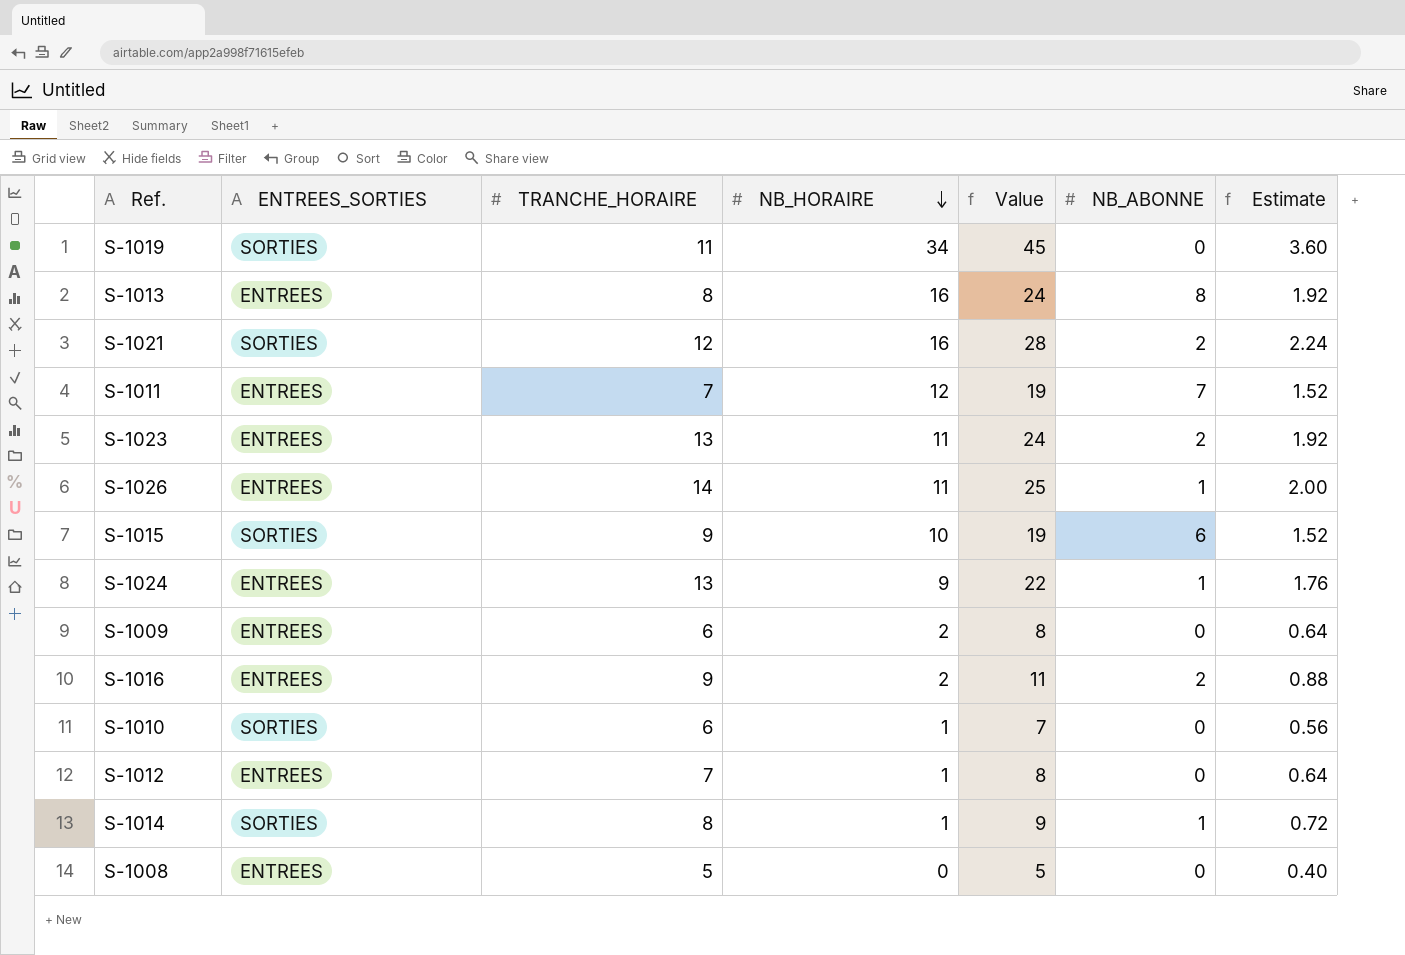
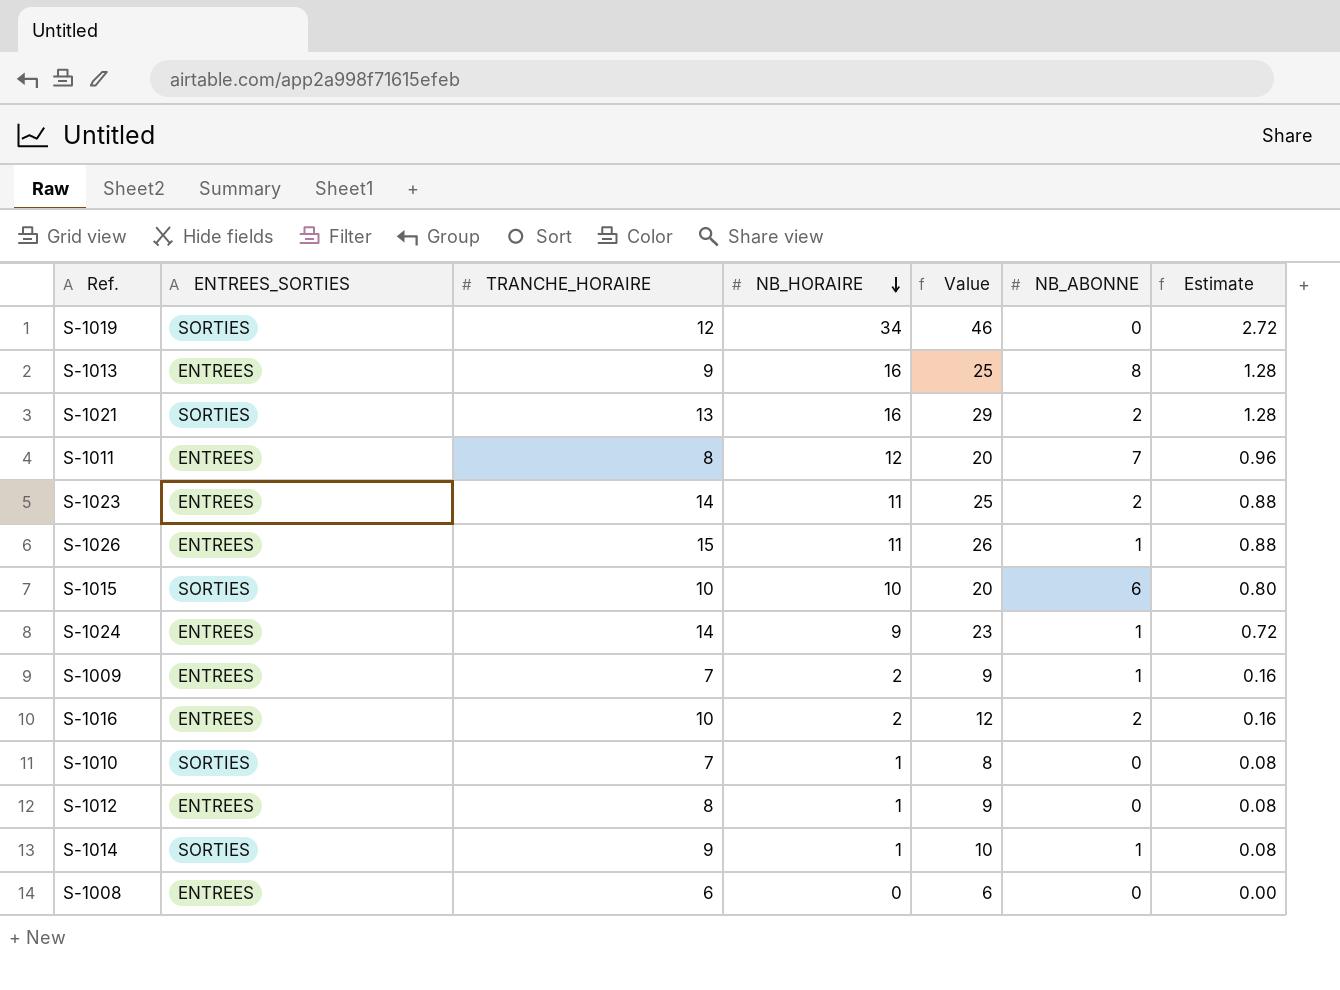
column Estimate | formula: [Value] * 0.08 -> [NB_HORAIRE] * 0.08
S-1019 | TRANCHE_HORAIRE: 11 -> 12
S-1019 | Value: 45 -> 46
S-1013 | TRANCHE_HORAIRE: 8 -> 9
S-1013 | Value: 24 -> 25
S-1021 | TRANCHE_HORAIRE: 12 -> 13
S-1021 | Value: 28 -> 29
S-1011 | TRANCHE_HORAIRE: 7 -> 8
S-1011 | Value: 19 -> 20
S-1023 | TRANCHE_HORAIRE: 13 -> 14
S-1023 | Value: 24 -> 25
S-1026 | TRANCHE_HORAIRE: 14 -> 15
S-1026 | Value: 25 -> 26
S-1015 | TRANCHE_HORAIRE: 9 -> 10
S-1015 | Value: 19 -> 20
S-1024 | TRANCHE_HORAIRE: 13 -> 14
S-1024 | Value: 22 -> 23
S-1009 | TRANCHE_HORAIRE: 6 -> 7
S-1009 | Value: 8 -> 9
S-1009 | NB_ABONNE: 0 -> 1
S-1016 | TRANCHE_HORAIRE: 9 -> 10
S-1016 | Value: 11 -> 12
S-1010 | TRANCHE_HORAIRE: 6 -> 7
S-1010 | Value: 7 -> 8
S-1012 | TRANCHE_HORAIRE: 7 -> 8
S-1012 | Value: 8 -> 9
S-1014 | TRANCHE_HORAIRE: 8 -> 9
S-1014 | Value: 9 -> 10
S-1008 | TRANCHE_HORAIRE: 5 -> 6
S-1008 | Value: 5 -> 6

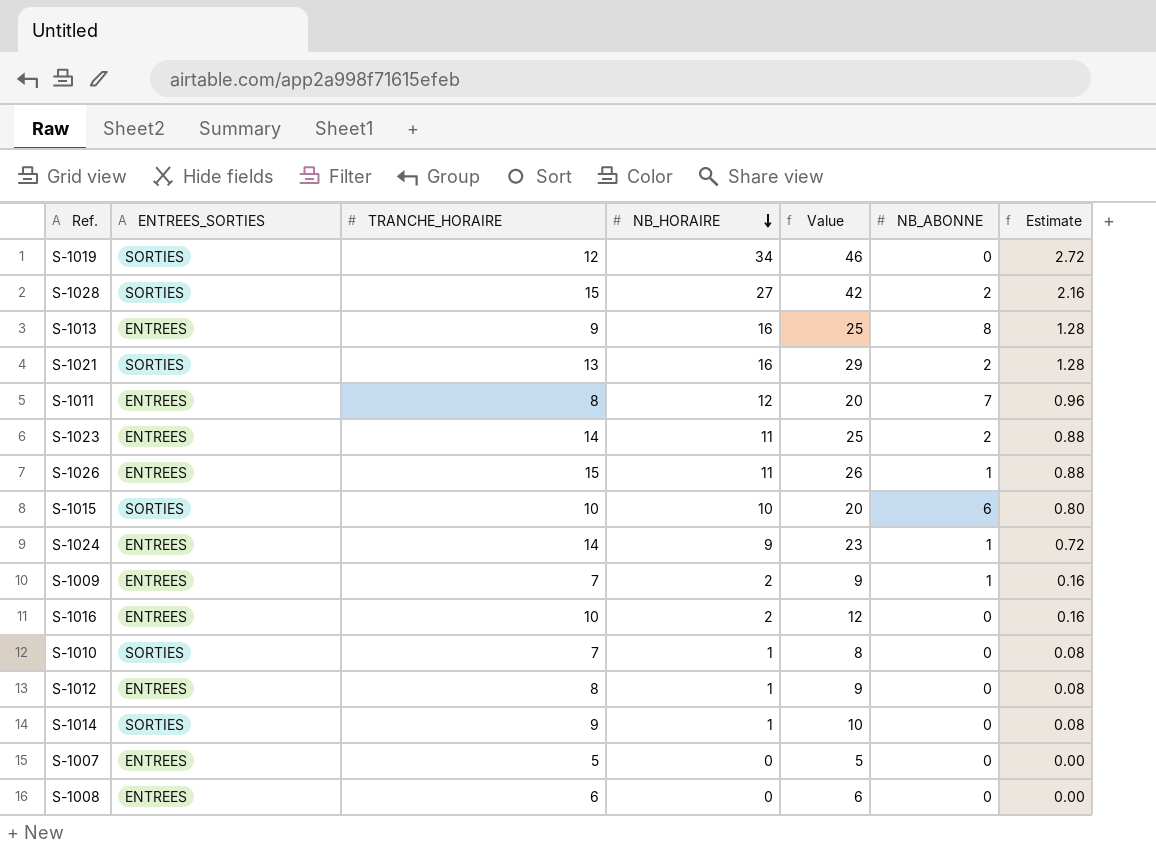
row S-1028: none -> SORTIES | 15 | 27 | 42 | 2 | 2.16
S-1016 | NB_ABONNE: 2 -> 0
S-1014 | NB_ABONNE: 1 -> 0
row S-1007: none -> ENTREES | 5 | 0 | 5 | 0 | 0.00

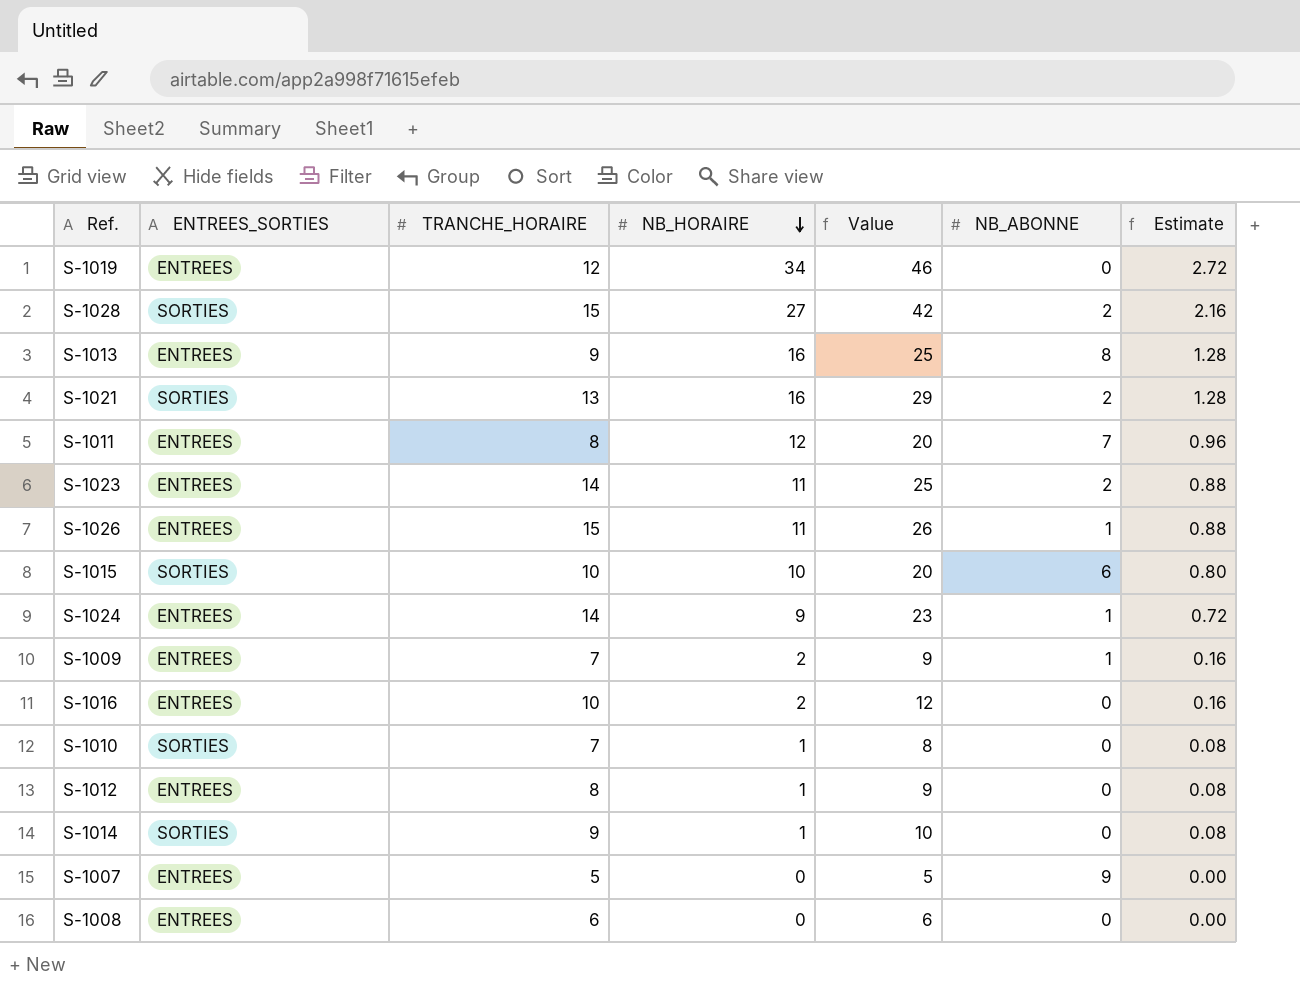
S-1019 | ENTREES_SORTIES: SORTIES -> ENTREES
S-1007 | NB_ABONNE: 0 -> 9

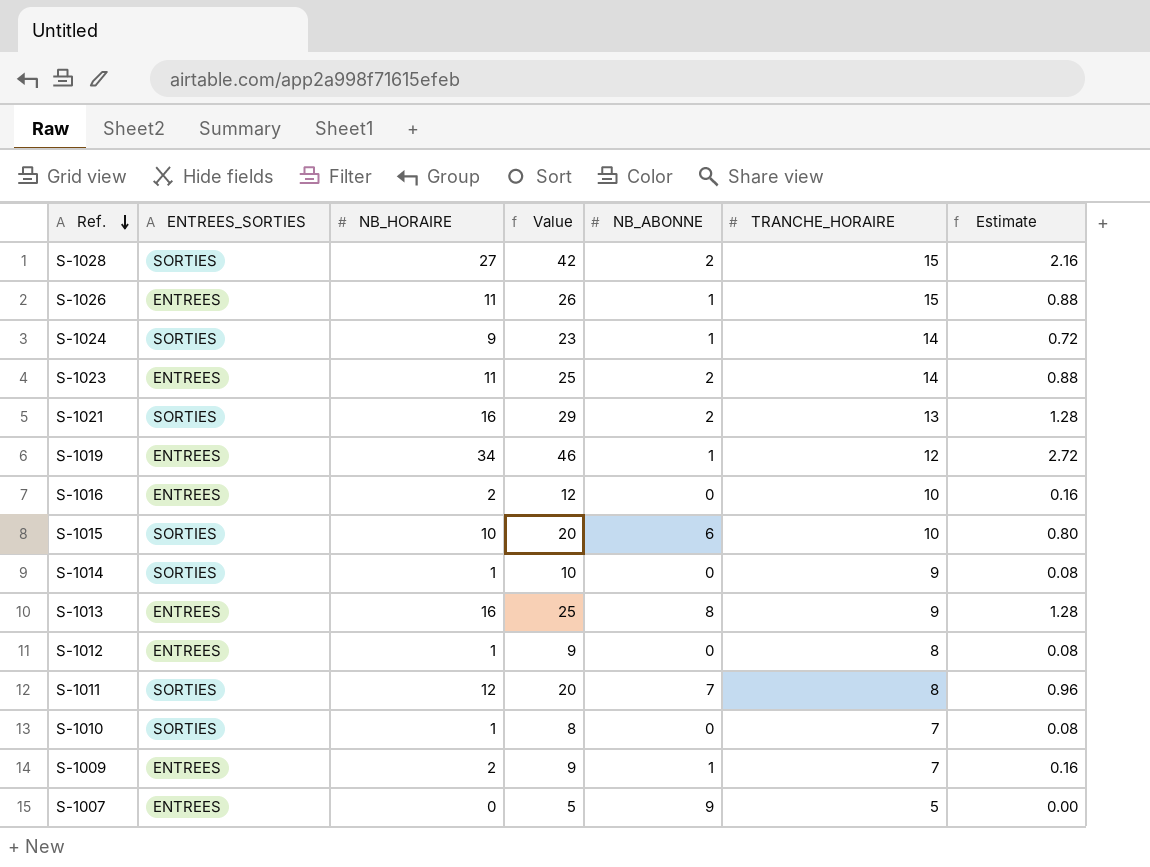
row order: NB_HORAIRE descending -> Ref. descending
column TRANCHE_HORAIRE | position: 3 -> 6
row S-1008: ENTREES | 6 | 0 | 6 | 0 | 0.00 -> none
S-1024 | ENTREES_SORTIES: ENTREES -> SORTIES
S-1019 | NB_ABONNE: 0 -> 1
S-1011 | ENTREES_SORTIES: ENTREES -> SORTIES

